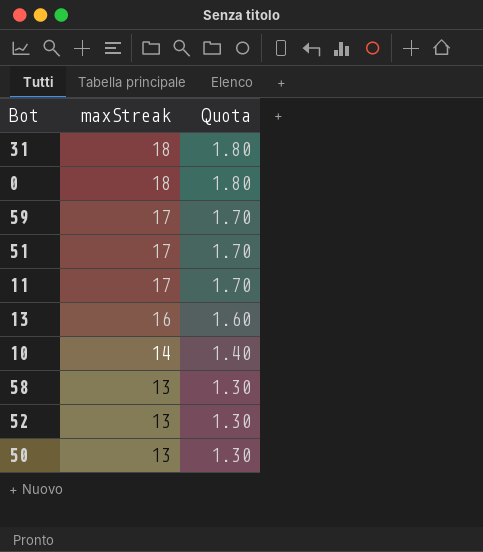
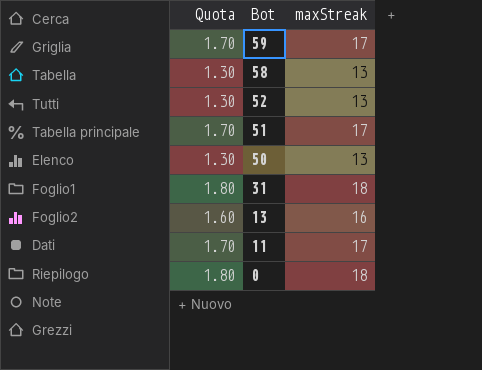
row order: maxStreak descending -> Bot descending
column Quota | position: 3 -> 1
row 10: 14 | 1.40 -> none

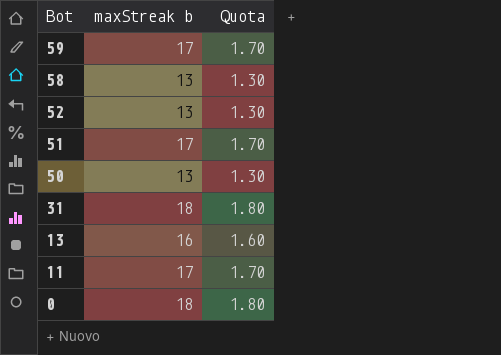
column name: maxStreak -> maxStreak b
column Quota | position: 1 -> 3

